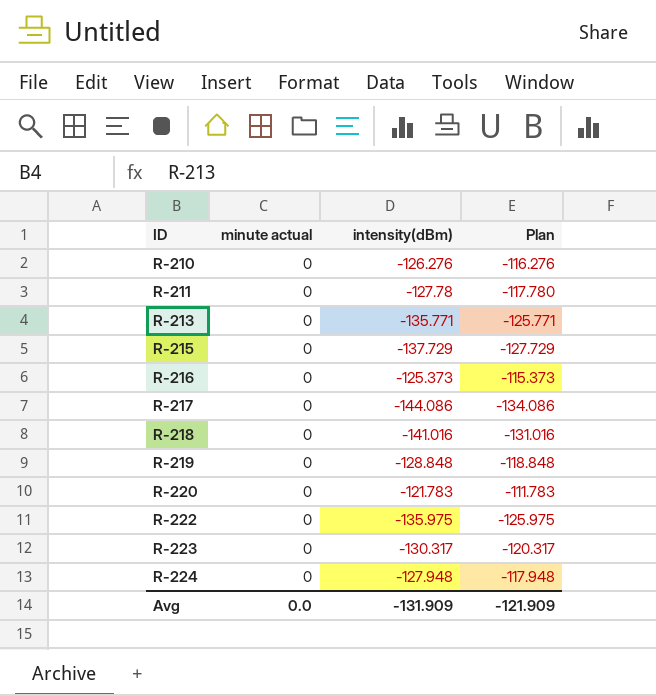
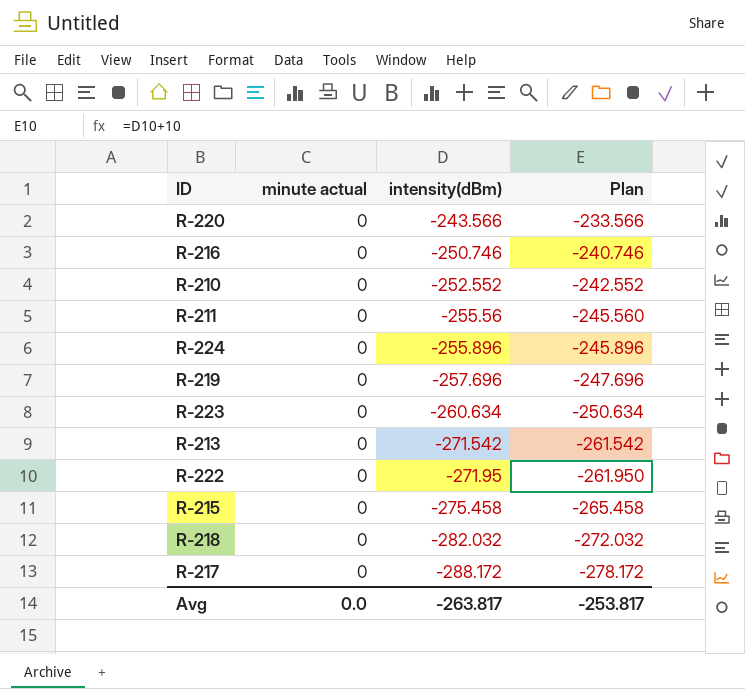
row order: ID ascending -> intensity(dBm) descending
R-220 | intensity(dBm): -121.783 -> -243.566
R-220 | Plan: -111.783 -> -233.566
R-216 | intensity(dBm): -125.373 -> -250.746
R-216 | Plan: -115.373 -> -240.746
R-210 | intensity(dBm): -126.276 -> -252.552
R-210 | Plan: -116.276 -> -242.552
R-211 | intensity(dBm): -127.78 -> -255.56
R-211 | Plan: -117.780 -> -245.560
R-224 | intensity(dBm): -127.948 -> -255.896
R-224 | Plan: -117.948 -> -245.896
R-219 | intensity(dBm): -128.848 -> -257.696
R-219 | Plan: -118.848 -> -247.696
R-223 | intensity(dBm): -130.317 -> -260.634
R-223 | Plan: -120.317 -> -250.634
R-213 | intensity(dBm): -135.771 -> -271.542
R-213 | Plan: -125.771 -> -261.542
R-222 | intensity(dBm): -135.975 -> -271.95
R-222 | Plan: -125.975 -> -261.950
R-215 | intensity(dBm): -137.729 -> -275.458
R-215 | Plan: -127.729 -> -265.458
R-218 | intensity(dBm): -141.016 -> -282.032
R-218 | Plan: -131.016 -> -272.032
R-217 | intensity(dBm): -144.086 -> -288.172
R-217 | Plan: -134.086 -> -278.172
Avg | intensity(dBm): -131.909 -> -263.817
Avg | Plan: -121.909 -> -253.817

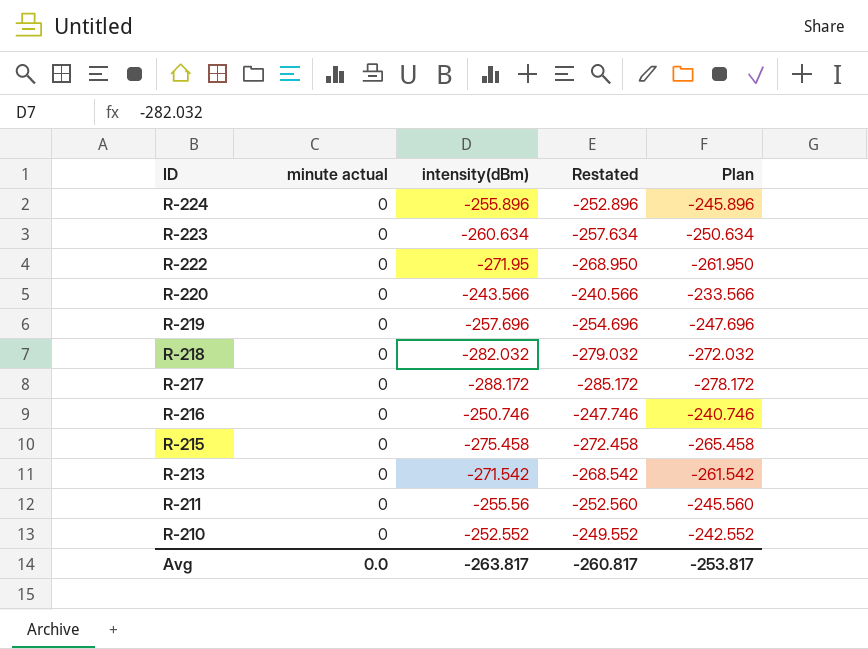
row order: intensity(dBm) descending -> ID descending
column Restated | formula: none -> [intensity(dBm)] + 3

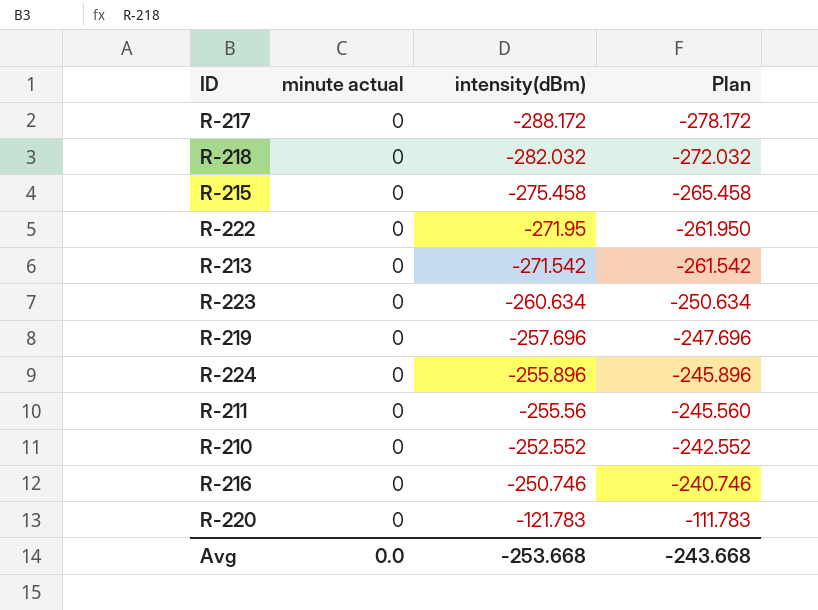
row order: ID descending -> intensity(dBm) ascending
column Restated | formula: [intensity(dBm)] + 3 -> none
R-220 | intensity(dBm): -243.566 -> -121.783
R-220 | Plan: -233.566 -> -111.783
Avg | intensity(dBm): -263.817 -> -253.668
Avg | Plan: -253.817 -> -243.668

